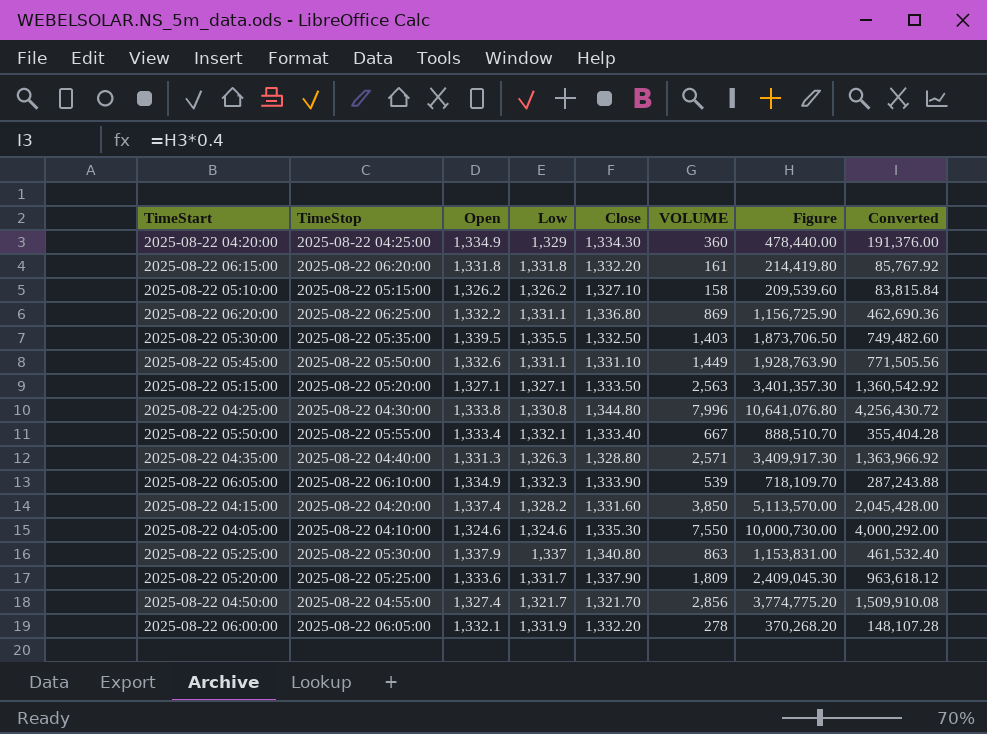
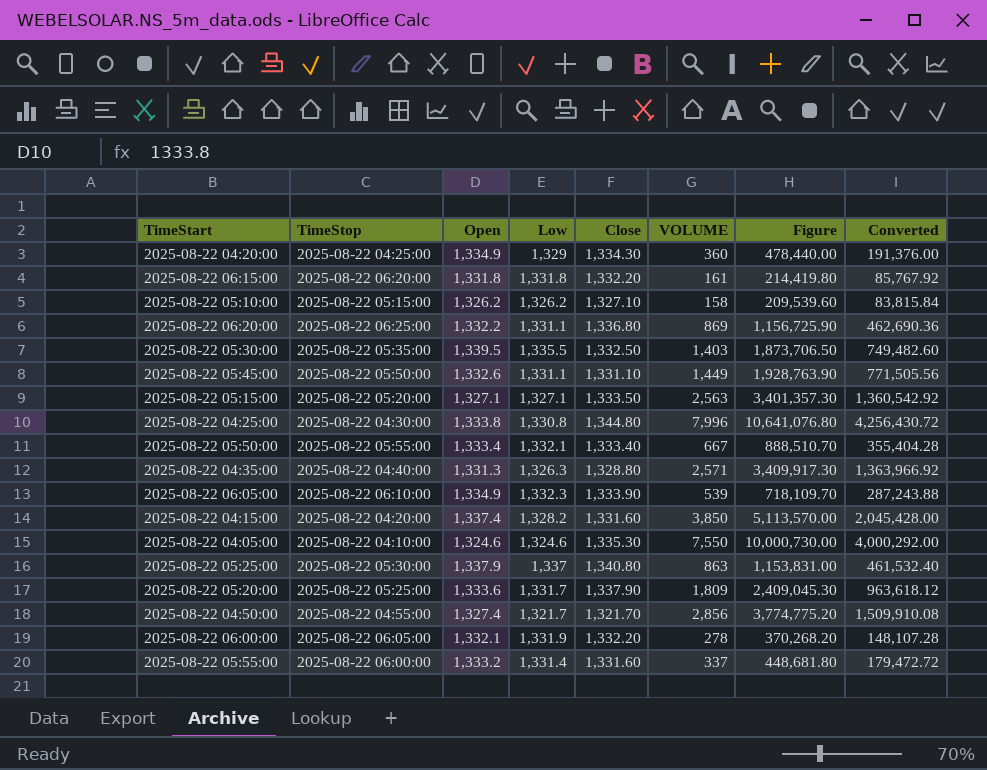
row 2025-08-22 05:55:00: none -> 2025-08-22 06:00:00 | 1,333.2 | 1,331.4 | 1,331.60 | 337 | 448,681.80 | 179,472.72

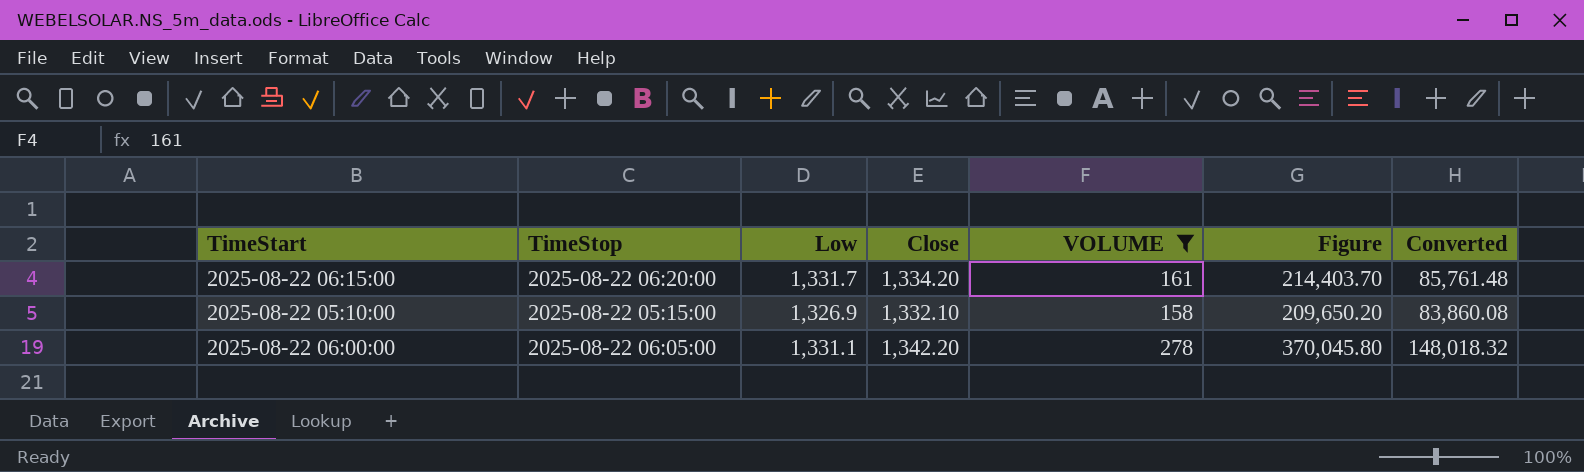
filter: none -> VOLUME <= 278
column Open | position: 3 -> none
2025-08-22 06:15:00 | Low: 1,331.8 -> 1,331.7
2025-08-22 06:15:00 | Close: 1,332.20 -> 1,334.20
2025-08-22 06:15:00 | Figure: 214,419.80 -> 214,403.70
2025-08-22 06:15:00 | Converted: 85,767.92 -> 85,761.48
2025-08-22 05:10:00 | Low: 1,326.2 -> 1,326.9
2025-08-22 05:10:00 | Close: 1,327.10 -> 1,332.10
2025-08-22 05:10:00 | Figure: 209,539.60 -> 209,650.20
2025-08-22 05:10:00 | Converted: 83,815.84 -> 83,860.08
2025-08-22 06:00:00 | Low: 1,331.9 -> 1,331.1
2025-08-22 06:00:00 | Close: 1,332.20 -> 1,342.20
2025-08-22 06:00:00 | Figure: 370,268.20 -> 370,045.80
2025-08-22 06:00:00 | Converted: 148,107.28 -> 148,018.32

